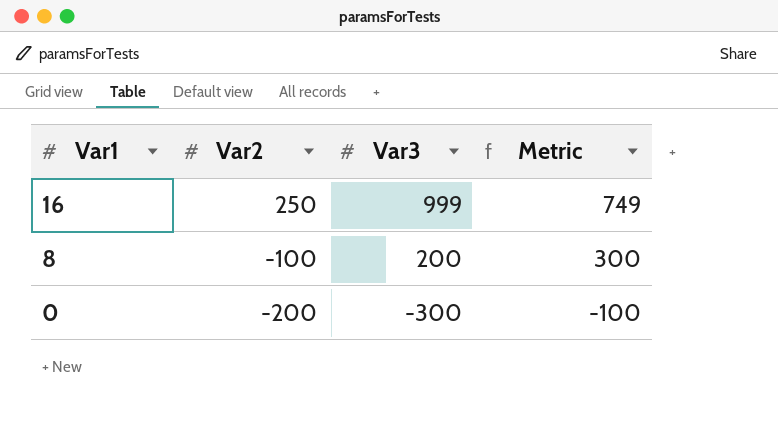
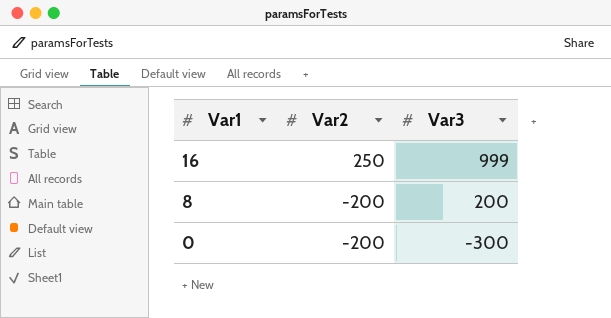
column Metric | formula: [Var3] - [Var2] -> none
8 | Var2: -100 -> -200

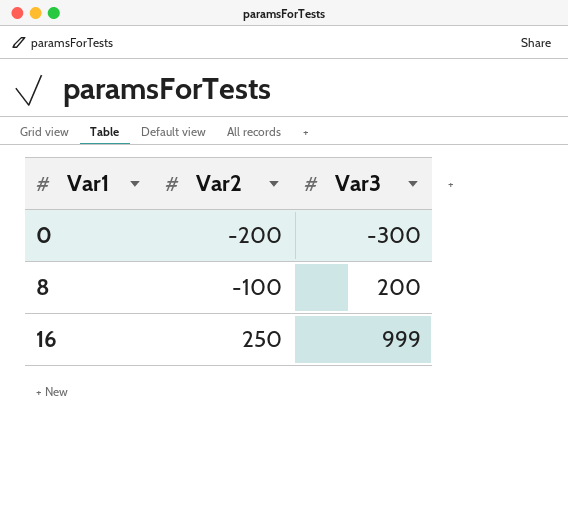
row order: Var1 descending -> Var1 ascending
8 | Var2: -200 -> -100

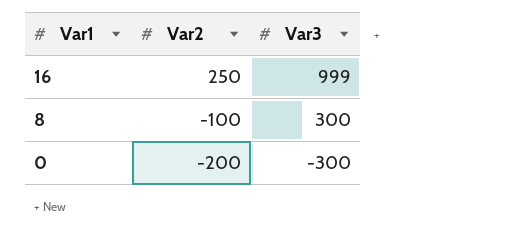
row order: Var1 ascending -> Var1 descending
8 | Var3: 200 -> 300

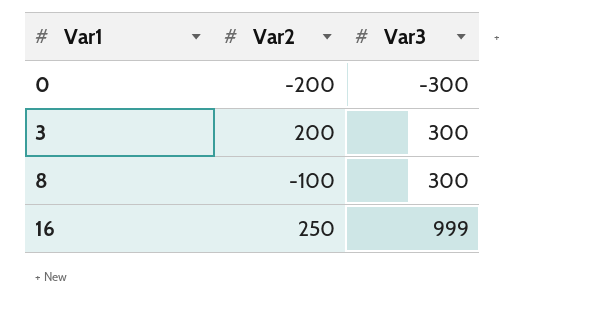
row order: Var1 descending -> Var1 ascending
row 3: none -> 200 | 300

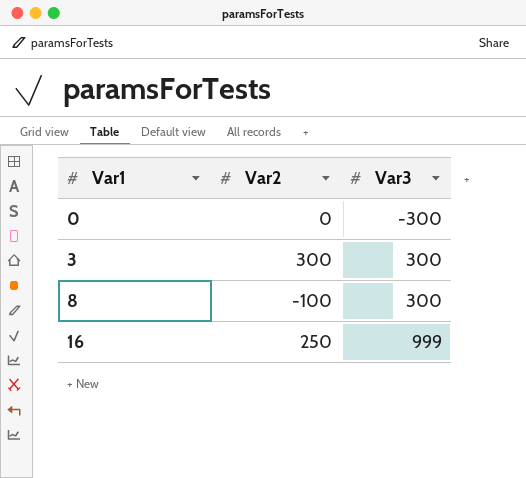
0 | Var2: -200 -> 0
3 | Var2: 200 -> 300

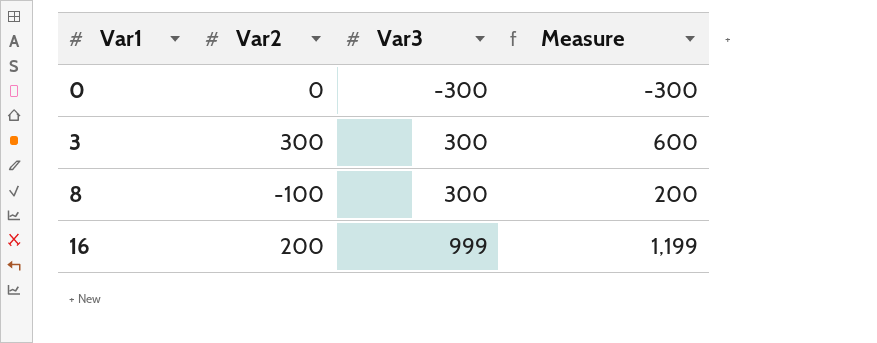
column Measure | formula: none -> [Var2] + [Var3]
16 | Var2: 250 -> 200

